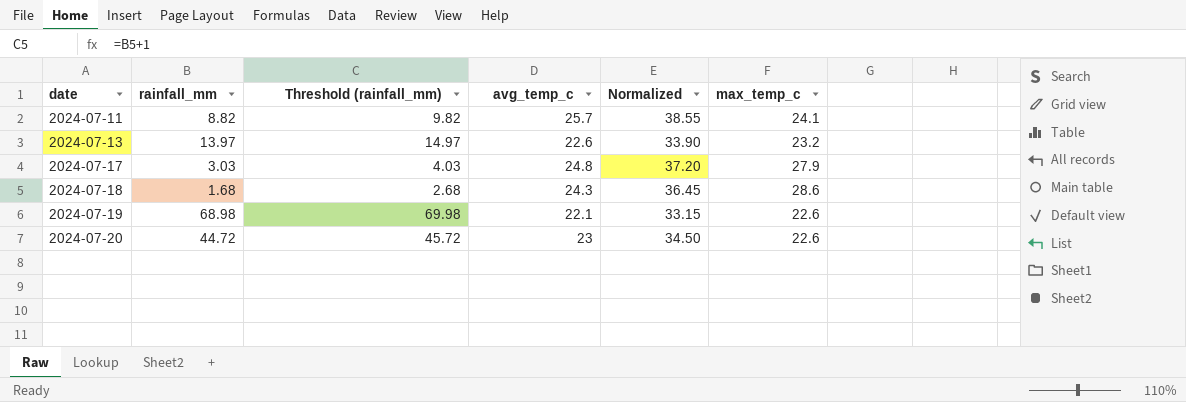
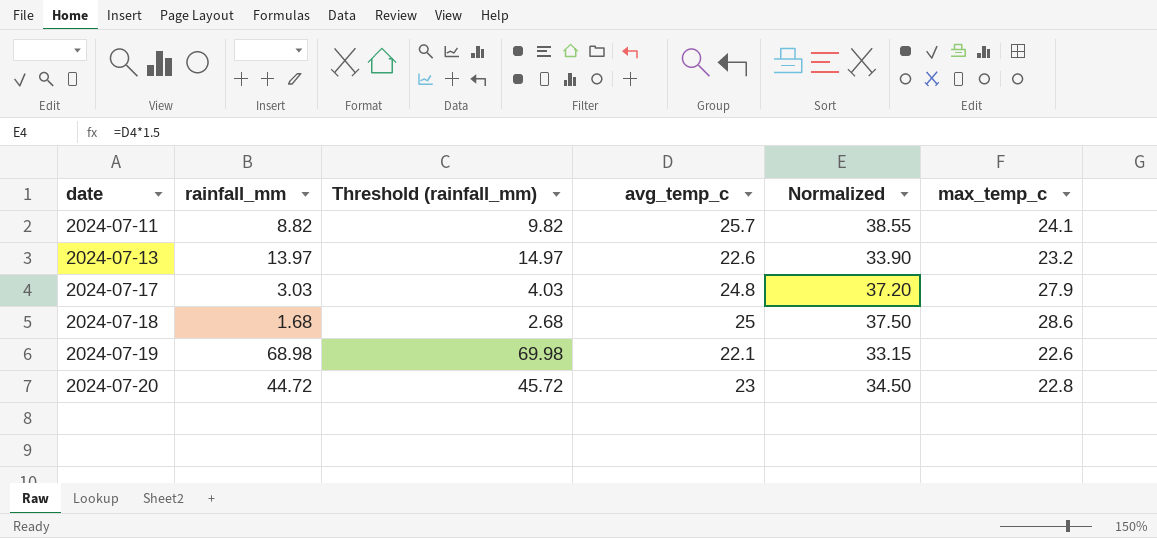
2024-07-18 | avg_temp_c: 24.3 -> 25
2024-07-18 | Normalized: 36.45 -> 37.50
2024-07-20 | max_temp_c: 22.6 -> 22.8

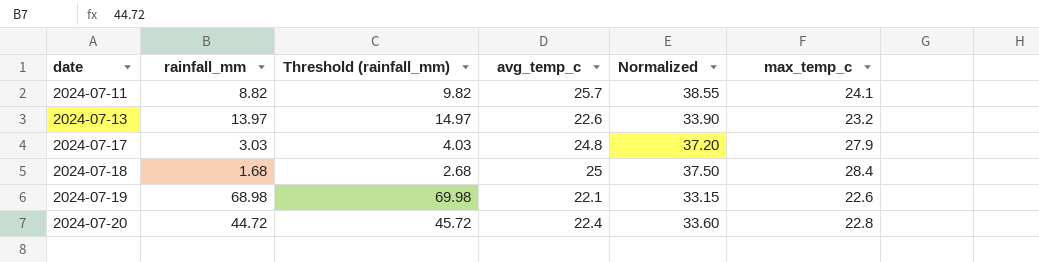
2024-07-18 | max_temp_c: 28.6 -> 28.4
2024-07-20 | avg_temp_c: 23 -> 22.4
2024-07-20 | Normalized: 34.50 -> 33.60

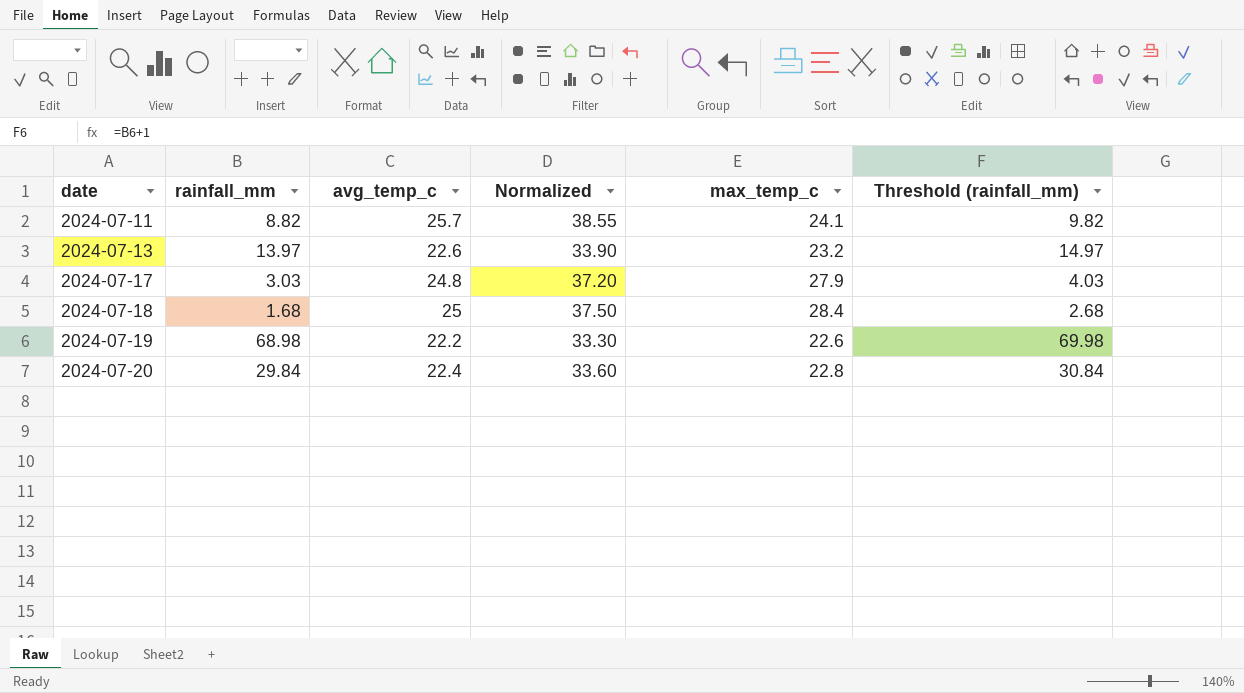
column Threshold (rainfall_mm) | position: 3 -> 6
2024-07-19 | avg_temp_c: 22.1 -> 22.2
2024-07-19 | Normalized: 33.15 -> 33.30
2024-07-20 | rainfall_mm: 44.72 -> 29.84
2024-07-20 | Threshold (rainfall_mm): 45.72 -> 30.84

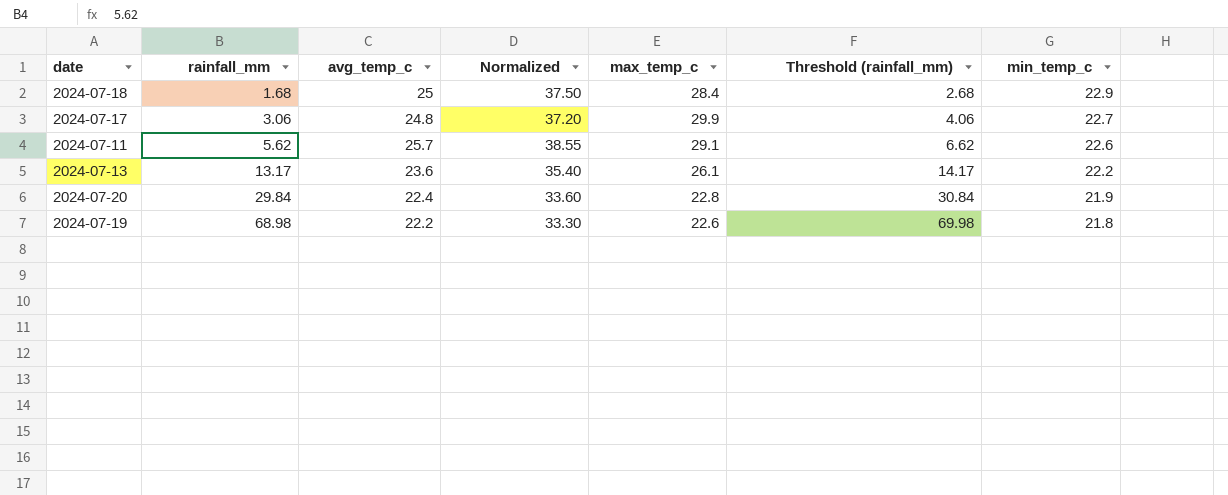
row order: date ascending -> rainfall_mm ascending
column min_temp_c | position: none -> 7
2024-07-17 | rainfall_mm: 3.03 -> 3.06
2024-07-17 | max_temp_c: 27.9 -> 29.9
2024-07-17 | Threshold (rainfall_mm): 4.03 -> 4.06
2024-07-11 | rainfall_mm: 8.82 -> 5.62
2024-07-11 | max_temp_c: 24.1 -> 29.1
2024-07-11 | Threshold (rainfall_mm): 9.82 -> 6.62
2024-07-13 | rainfall_mm: 13.97 -> 13.17
2024-07-13 | avg_temp_c: 22.6 -> 23.6
2024-07-13 | Normalized: 33.90 -> 35.40
2024-07-13 | max_temp_c: 23.2 -> 26.1
2024-07-13 | Threshold (rainfall_mm): 14.97 -> 14.17

